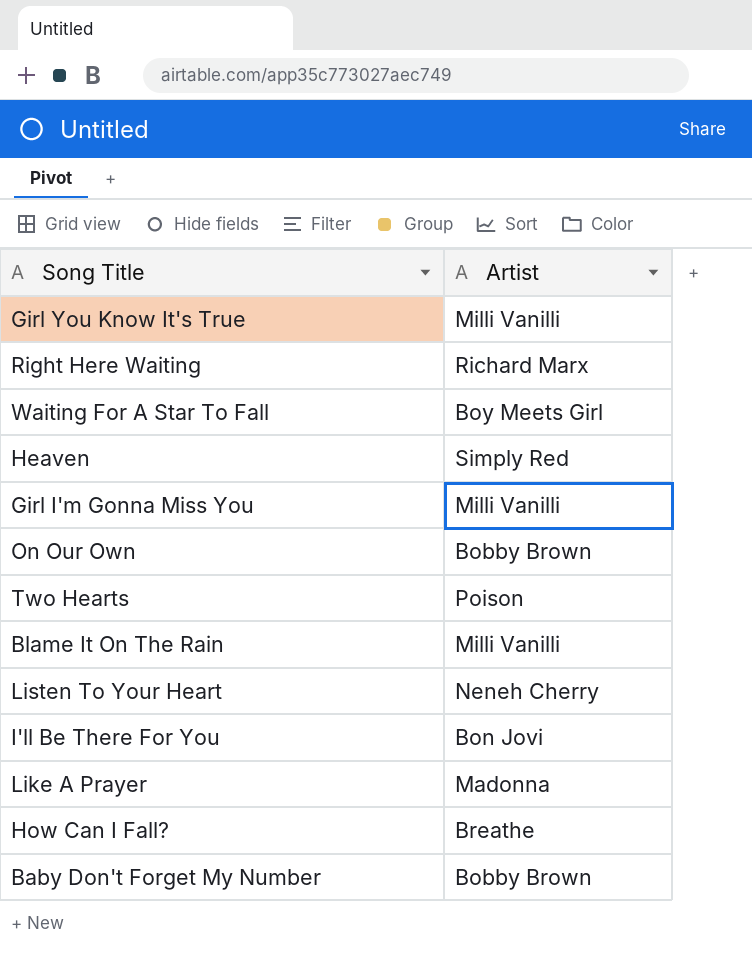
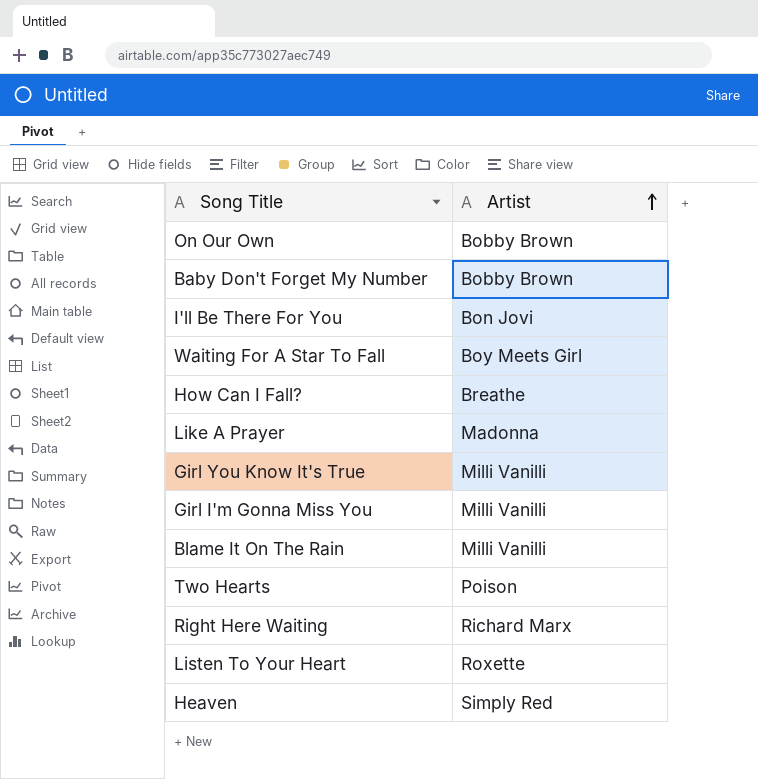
row order: none -> Artist ascending
Listen To Your Heart | Artist: Neneh Cherry -> Roxette

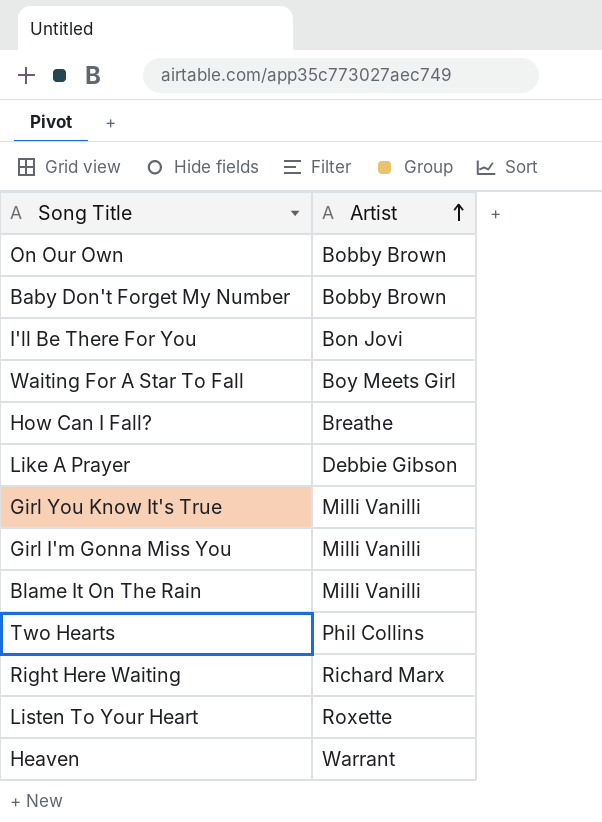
Like A Prayer | Artist: Madonna -> Debbie Gibson
Two Hearts | Artist: Poison -> Phil Collins
Heaven | Artist: Simply Red -> Warrant

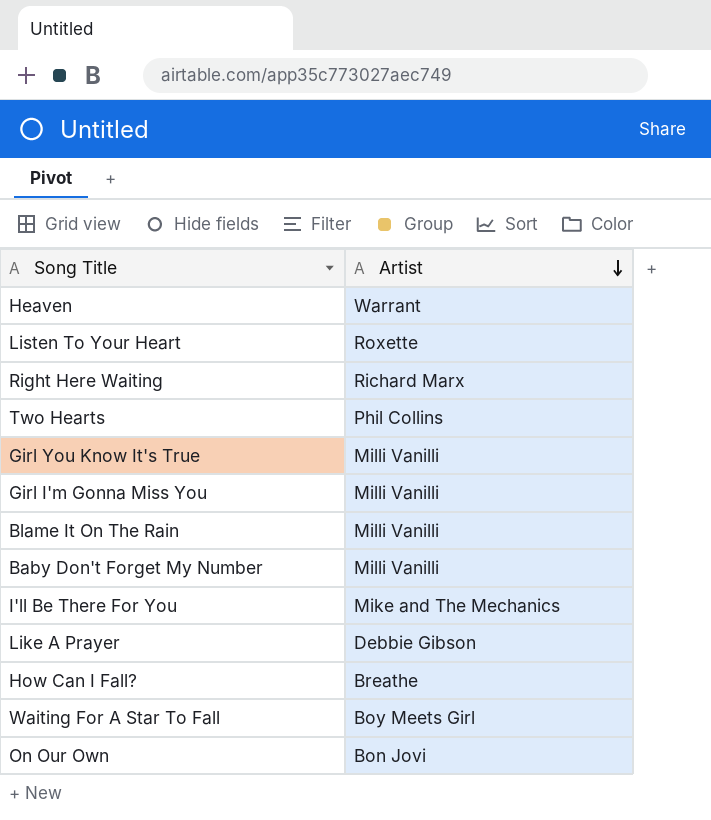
row order: Artist ascending -> Artist descending
Baby Don't Forget My Number | Artist: Bobby Brown -> Milli Vanilli
I'll Be There For You | Artist: Bon Jovi -> Mike and The Mechanics
On Our Own | Artist: Bobby Brown -> Bon Jovi

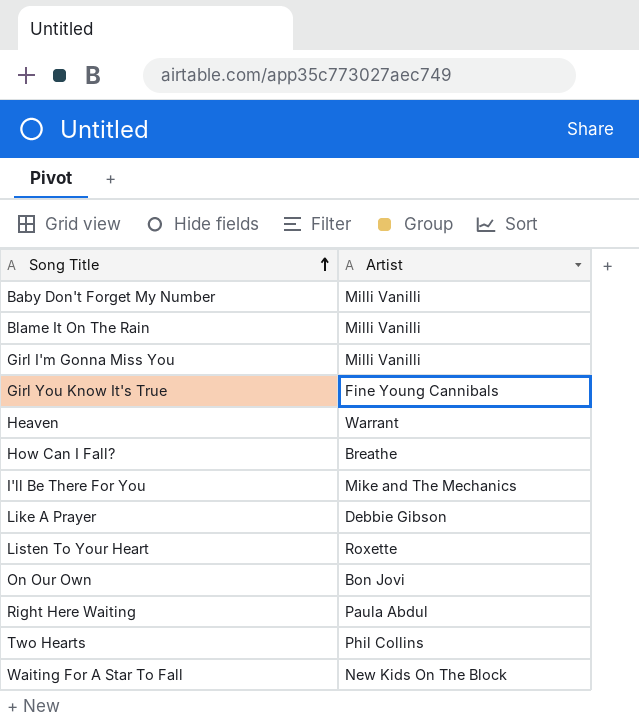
row order: Artist descending -> Song Title ascending
Girl You Know It's True | Artist: Milli Vanilli -> Fine Young Cannibals
Right Here Waiting | Artist: Richard Marx -> Paula Abdul
Waiting For A Star To Fall | Artist: Boy Meets Girl -> New Kids On The Block

